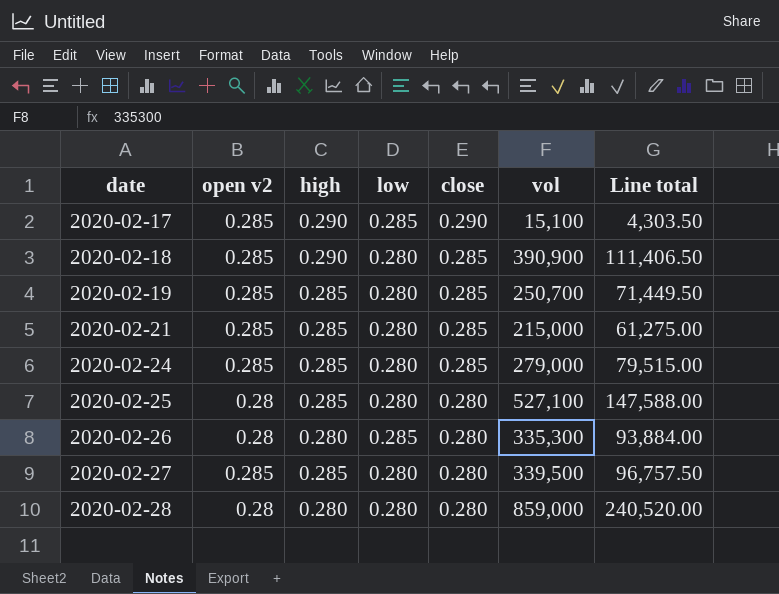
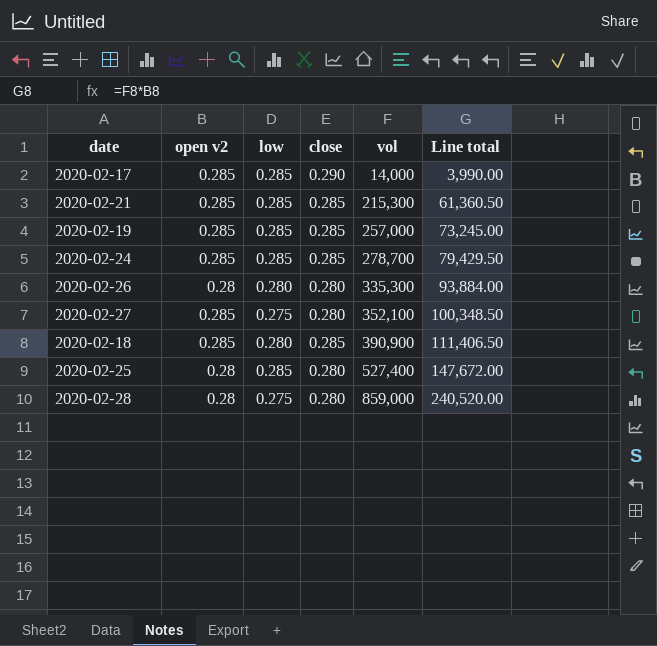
row order: date ascending -> vol ascending
column high | position: 3 -> none
2020-02-17 | vol: 15,100 -> 14,000
2020-02-17 | Line total: 4,303.50 -> 3,990.00
2020-02-21 | low: 0.280 -> 0.285
2020-02-21 | vol: 215,000 -> 215,300
2020-02-21 | Line total: 61,275.00 -> 61,360.50
2020-02-19 | low: 0.280 -> 0.285
2020-02-19 | vol: 250,700 -> 257,000
2020-02-19 | Line total: 71,449.50 -> 73,245.00
2020-02-24 | low: 0.280 -> 0.285
2020-02-24 | vol: 279,000 -> 278,700
2020-02-24 | Line total: 79,515.00 -> 79,429.50
2020-02-26 | low: 0.285 -> 0.280
2020-02-27 | low: 0.280 -> 0.275
2020-02-27 | vol: 339,500 -> 352,100
2020-02-27 | Line total: 96,757.50 -> 100,348.50
2020-02-25 | low: 0.280 -> 0.285
2020-02-25 | vol: 527,100 -> 527,400
2020-02-25 | Line total: 147,588.00 -> 147,672.00
2020-02-28 | low: 0.280 -> 0.275

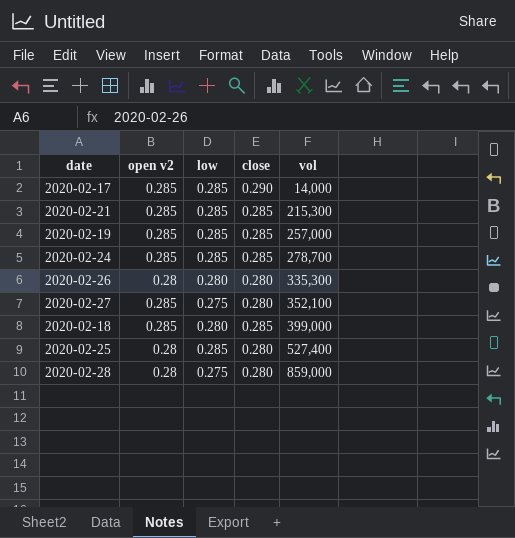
column Line total | formula: [open v2] * [vol] -> none
2020-02-18 | vol: 390,900 -> 399,000

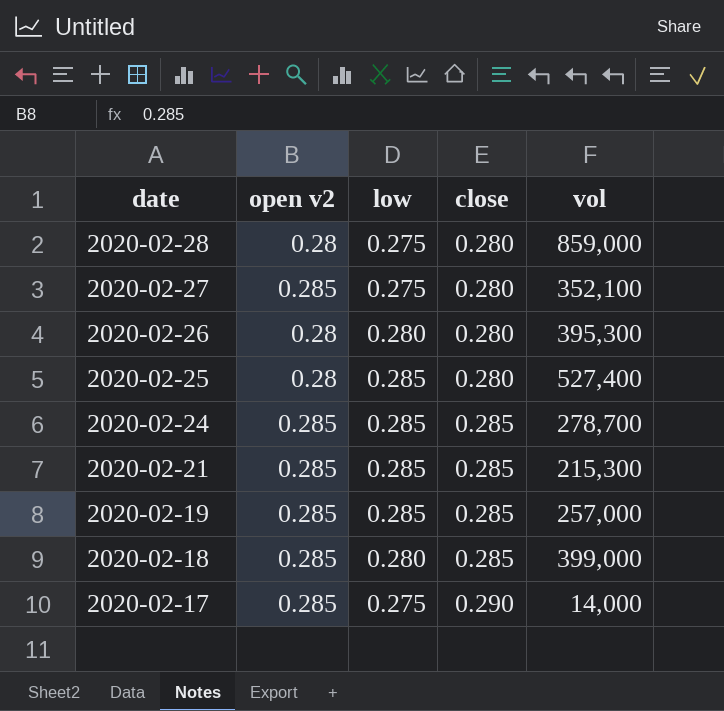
row order: vol ascending -> date descending
2020-02-26 | vol: 335,300 -> 395,300
2020-02-17 | low: 0.285 -> 0.275

